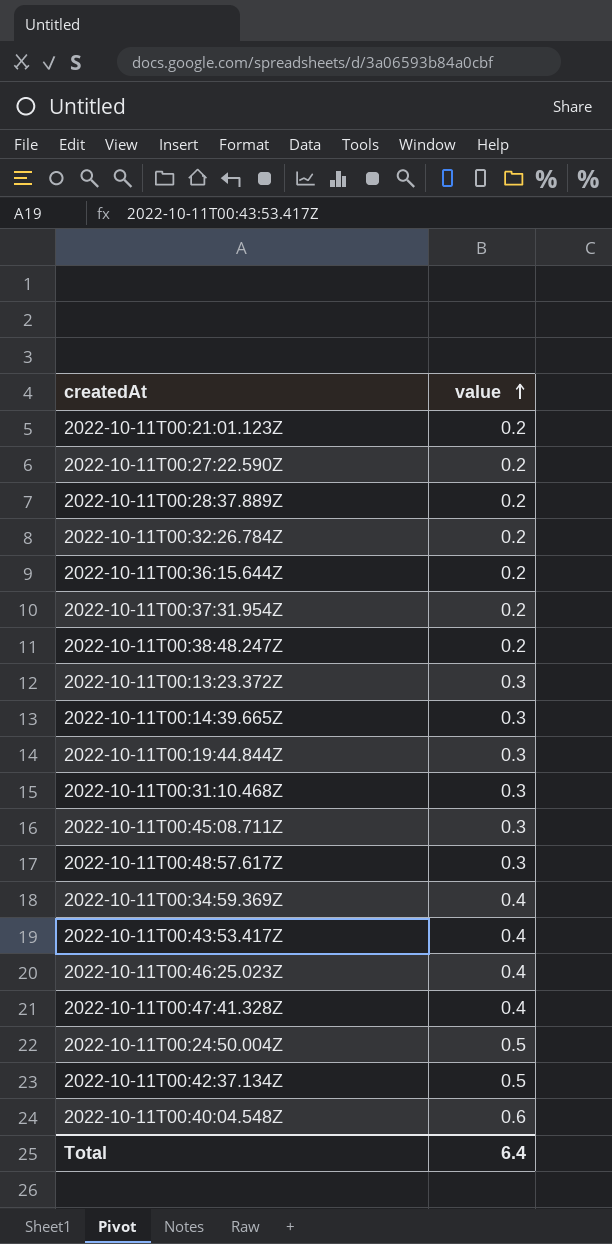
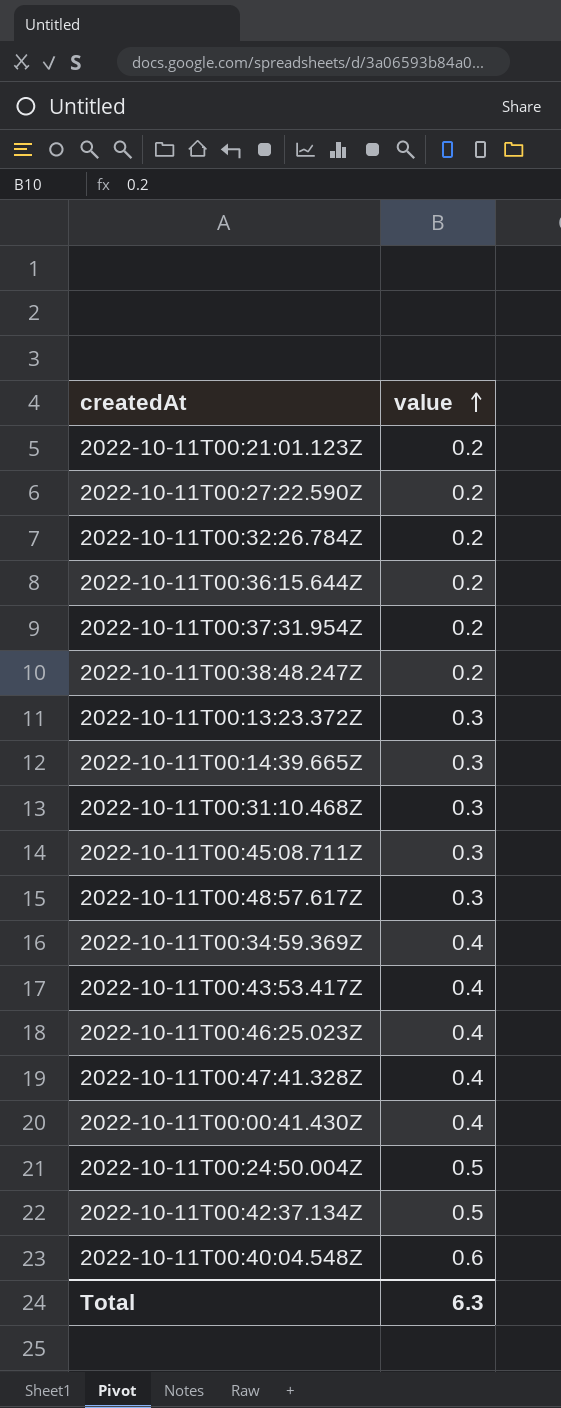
row 2022-10-11T00:28:37.889Z: 0.2 -> none
row 2022-10-11T00:19:44.844Z: 0.3 -> none
row 2022-10-11T00:00:41.430Z: none -> 0.4
Total | value: 6.4 -> 6.3

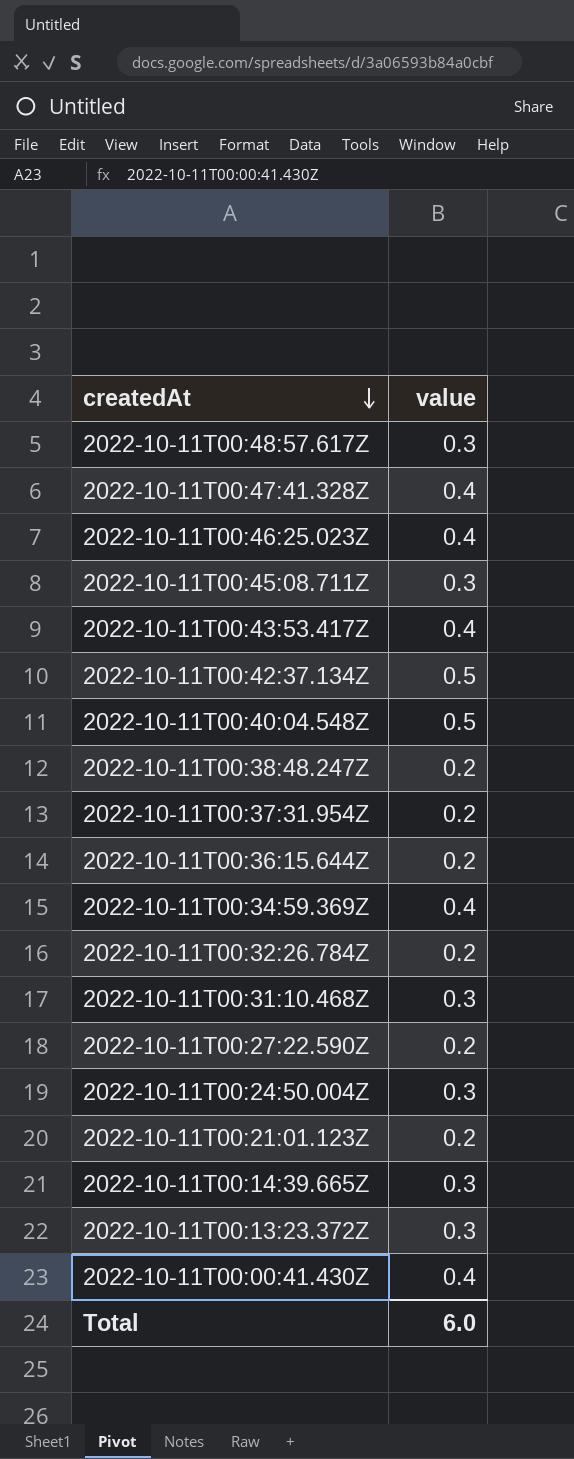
row order: value ascending -> createdAt descending
2022-10-11T00:40:04.548Z | value: 0.6 -> 0.5
2022-10-11T00:24:50.004Z | value: 0.5 -> 0.3
Total | value: 6.3 -> 6.0

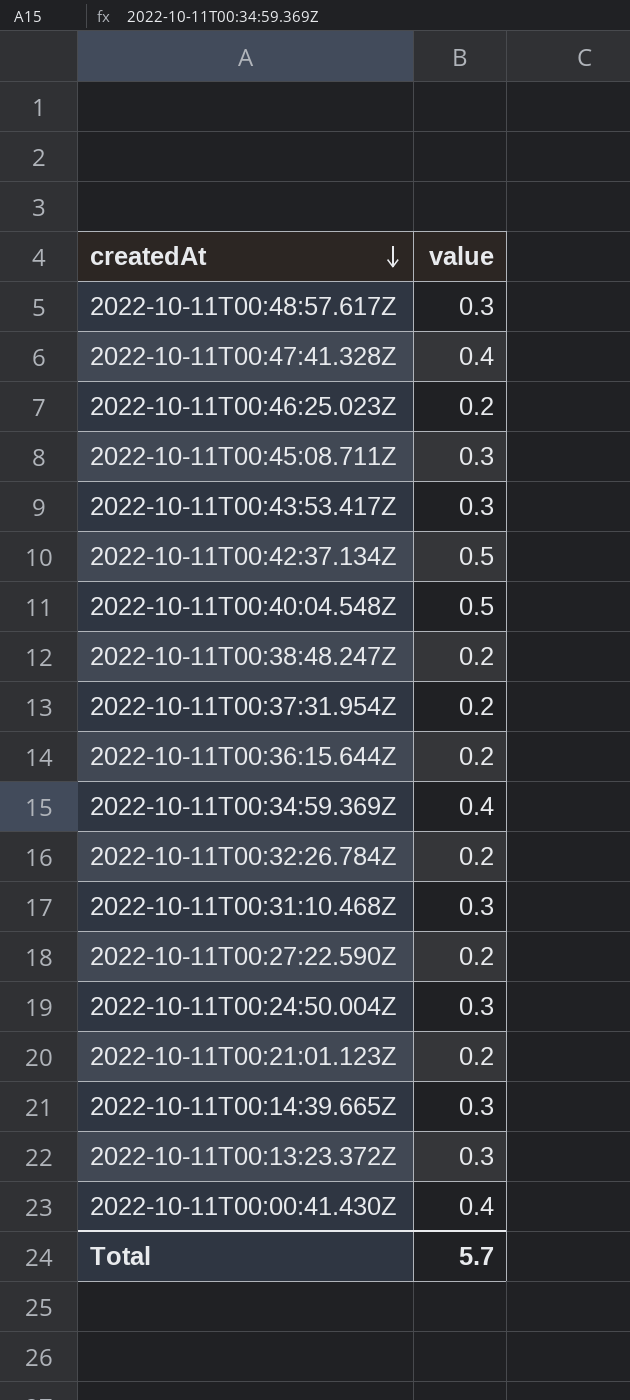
2022-10-11T00:46:25.023Z | value: 0.4 -> 0.2
2022-10-11T00:43:53.417Z | value: 0.4 -> 0.3
Total | value: 6.0 -> 5.7

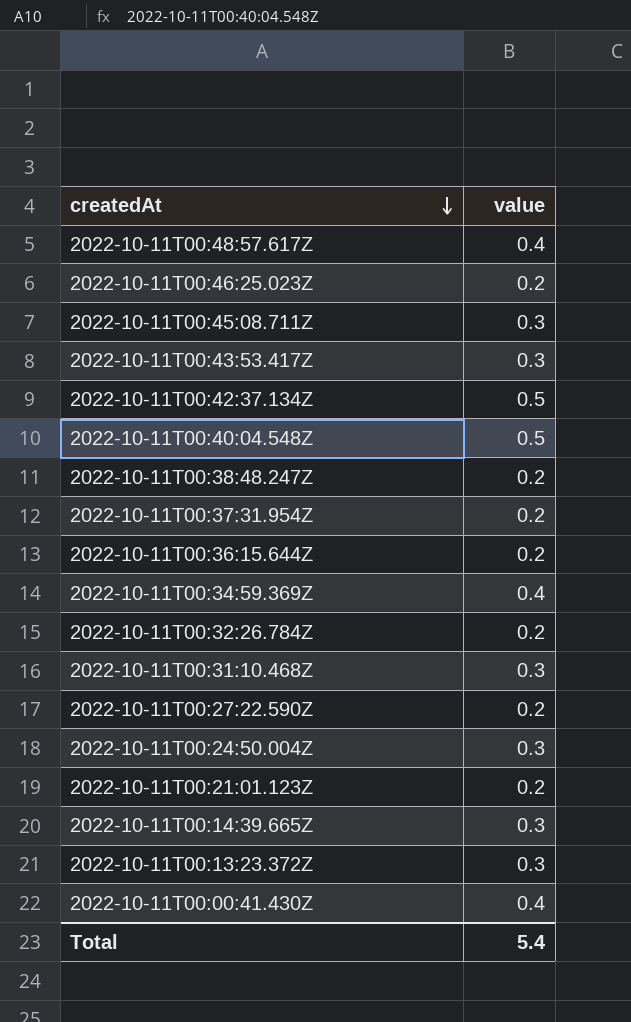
row 2022-10-11T00:47:41.328Z: 0.4 -> none
2022-10-11T00:48:57.617Z | value: 0.3 -> 0.4
Total | value: 5.7 -> 5.4

